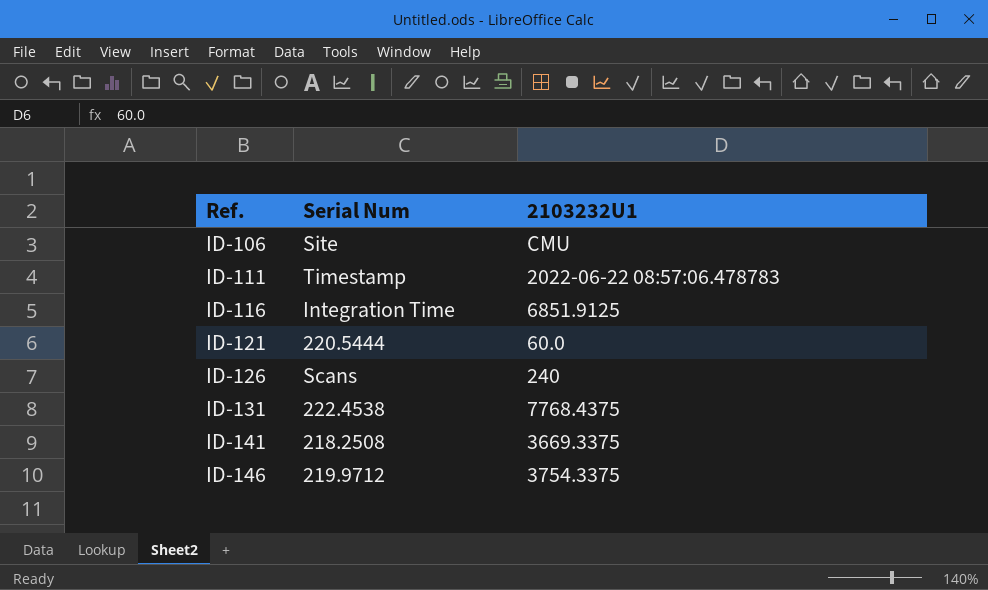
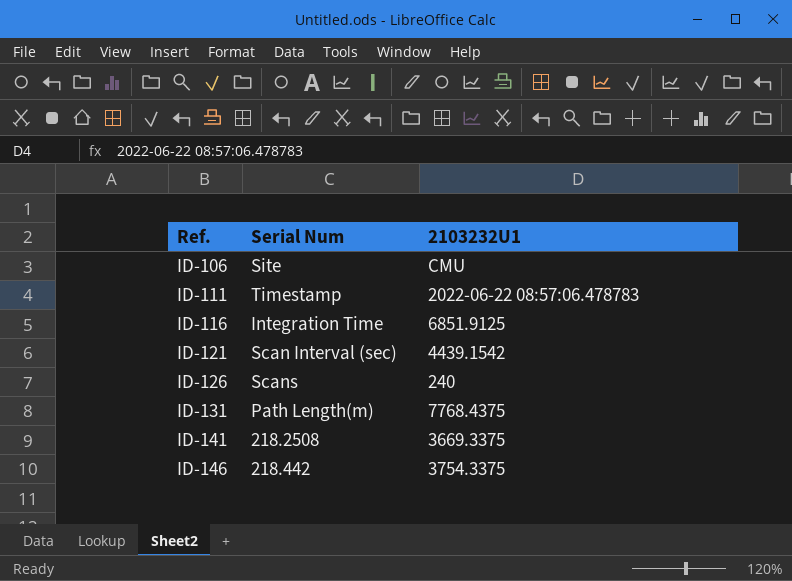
ID-121 | Serial Num: 220.5444 -> Scan Interval (sec)
ID-121 | 2103232U1: 60.0 -> 4439.1542
ID-131 | Serial Num: 222.4538 -> Path Length(m)
ID-146 | Serial Num: 219.9712 -> 218.442

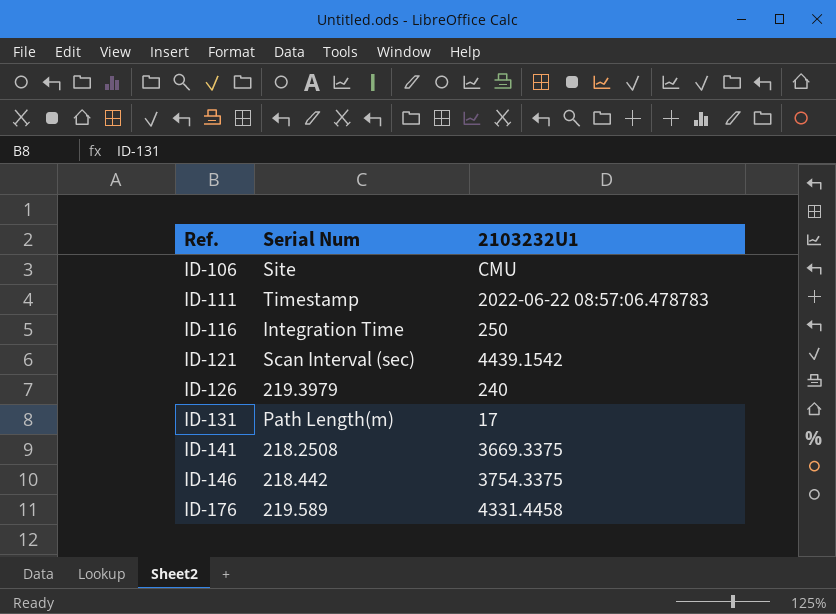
ID-116 | 2103232U1: 6851.9125 -> 250
ID-126 | Serial Num: Scans -> 219.3979
ID-131 | 2103232U1: 7768.4375 -> 17
row ID-176: none -> 219.589 | 4331.4458

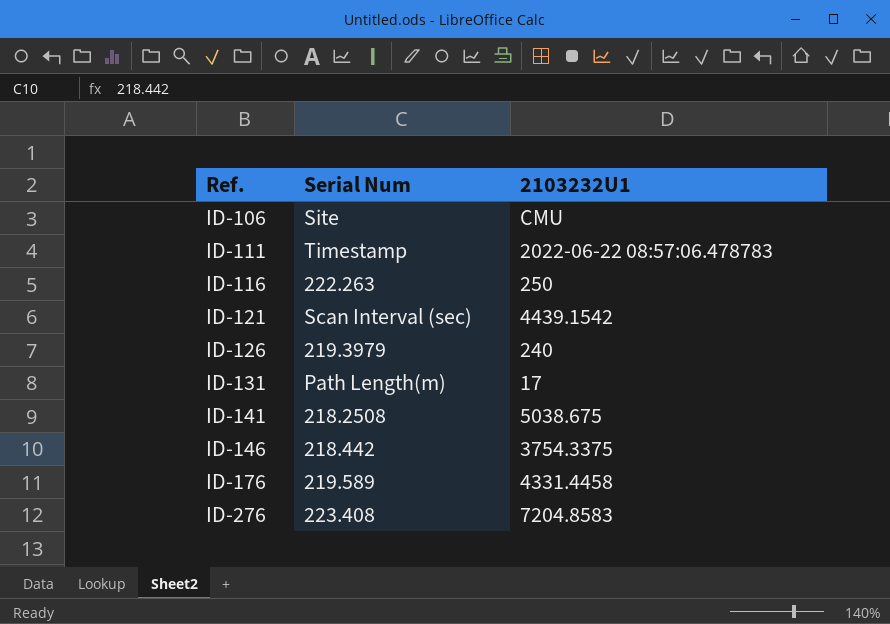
ID-116 | Serial Num: Integration Time -> 222.263
ID-141 | 2103232U1: 3669.3375 -> 5038.675
row ID-276: none -> 223.408 | 7204.8583

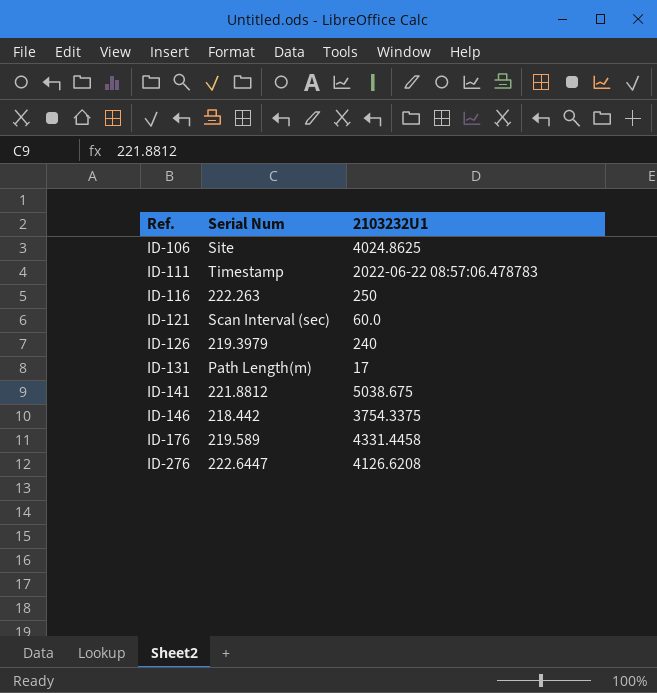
ID-106 | 2103232U1: CMU -> 4024.8625
ID-121 | 2103232U1: 4439.1542 -> 60.0
ID-141 | Serial Num: 218.2508 -> 221.8812
ID-276 | Serial Num: 223.408 -> 222.6447
ID-276 | 2103232U1: 7204.8583 -> 4126.6208

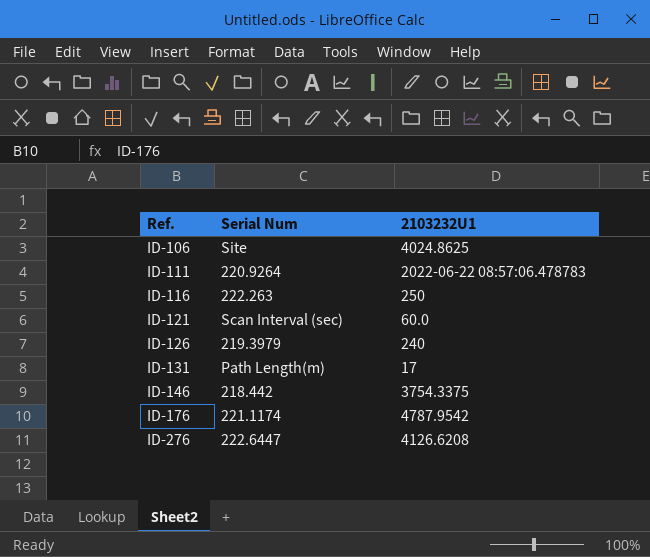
row ID-141: 221.8812 | 5038.675 -> none
ID-111 | Serial Num: Timestamp -> 220.9264
ID-176 | Serial Num: 219.589 -> 221.1174
ID-176 | 2103232U1: 4331.4458 -> 4787.9542

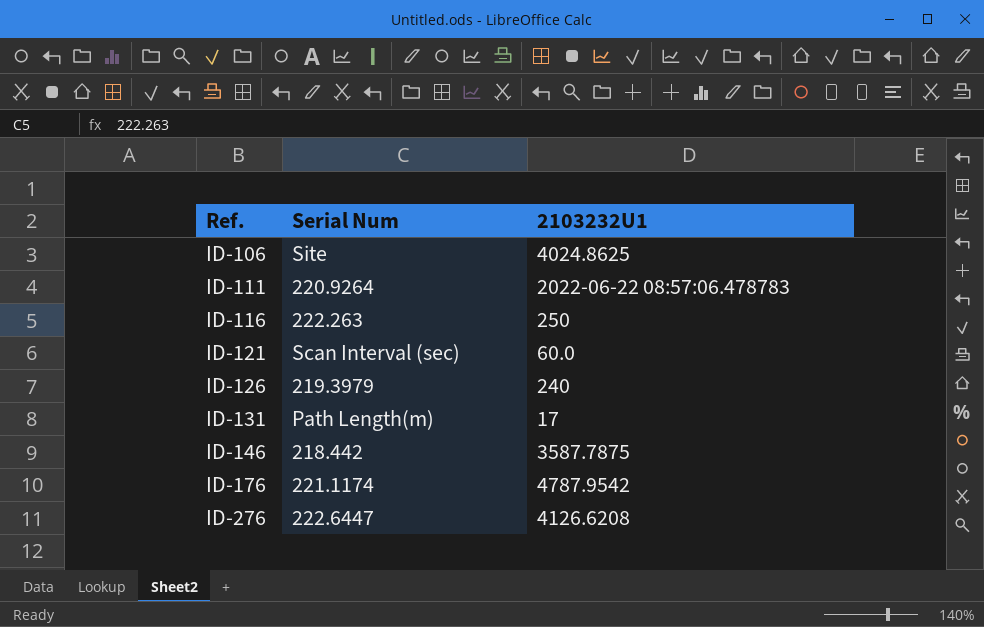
ID-146 | 2103232U1: 3754.3375 -> 3587.7875

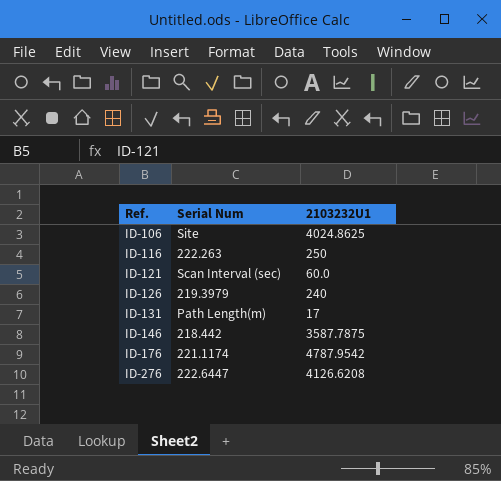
row ID-111: 220.9264 | 2022-06-22 08:57:06.478783 -> none

